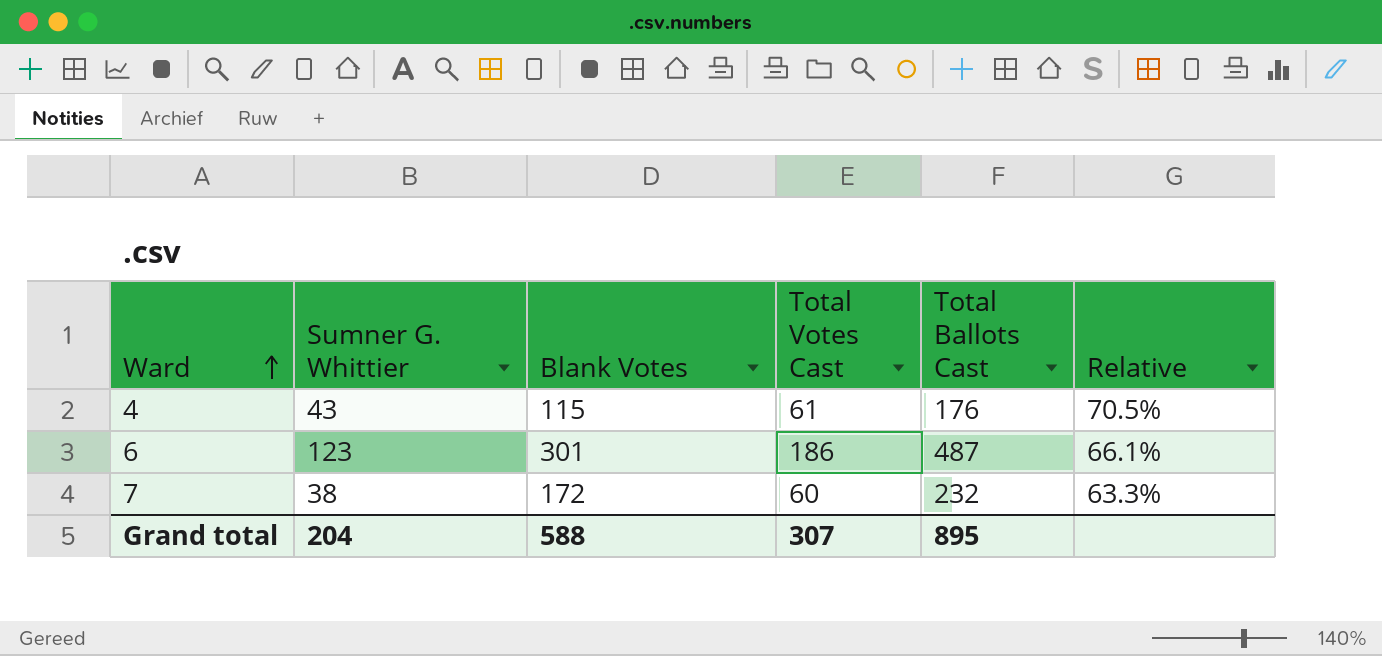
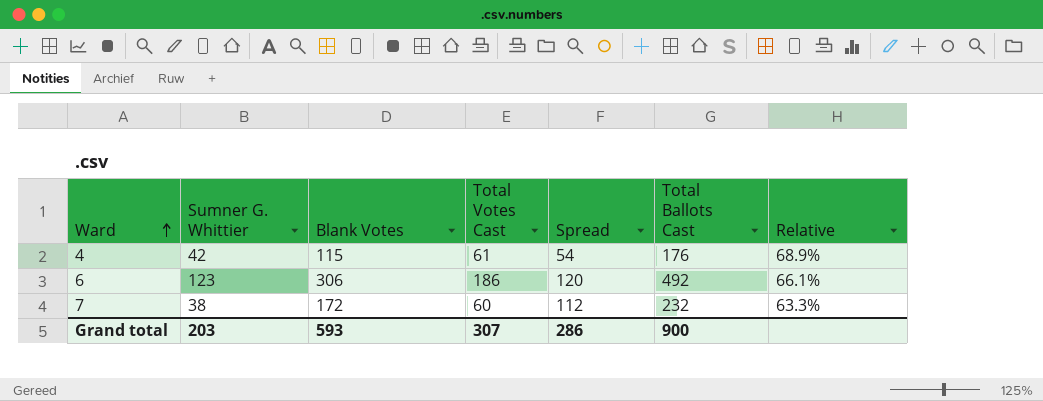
column Spread | formula: none -> [Blank Votes] - [Total Votes Cast]
4 | Sumner G. Whittier: 43 -> 42
4 | Relative: 70.5% -> 68.9%
6 | Blank Votes: 301 -> 306
6 | Total Ballots Cast: 487 -> 492
Grand total | Sumner G. Whittier: 204 -> 203
Grand total | Blank Votes: 588 -> 593
Grand total | Total Ballots Cast: 895 -> 900

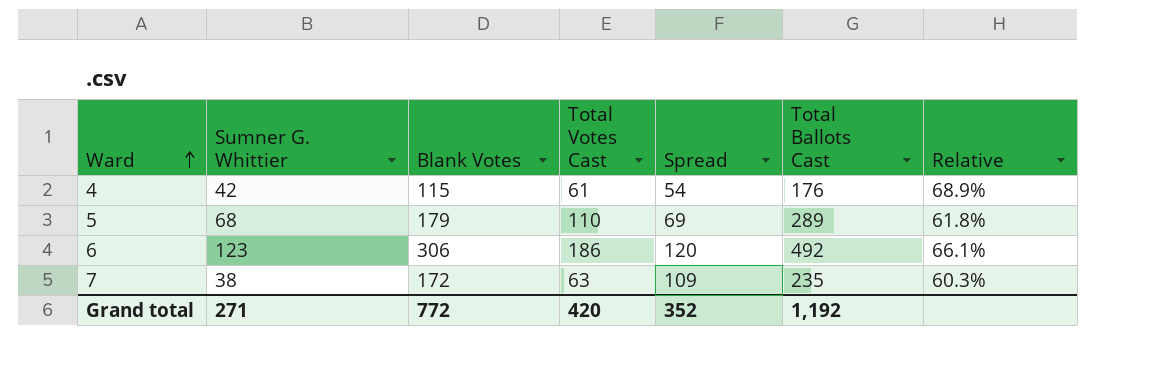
row 5: none -> 68 | 179 | 110 | 69 | 289 | 61.8%
7 | Total Votes Cast: 60 -> 63
7 | Spread: 112 -> 109
7 | Total Ballots Cast: 232 -> 235
7 | Relative: 63.3% -> 60.3%
Grand total | Sumner G. Whittier: 203 -> 271
Grand total | Blank Votes: 593 -> 772
Grand total | Total Votes Cast: 307 -> 420
Grand total | Spread: 286 -> 352
Grand total | Total Ballots Cast: 900 -> 1,192

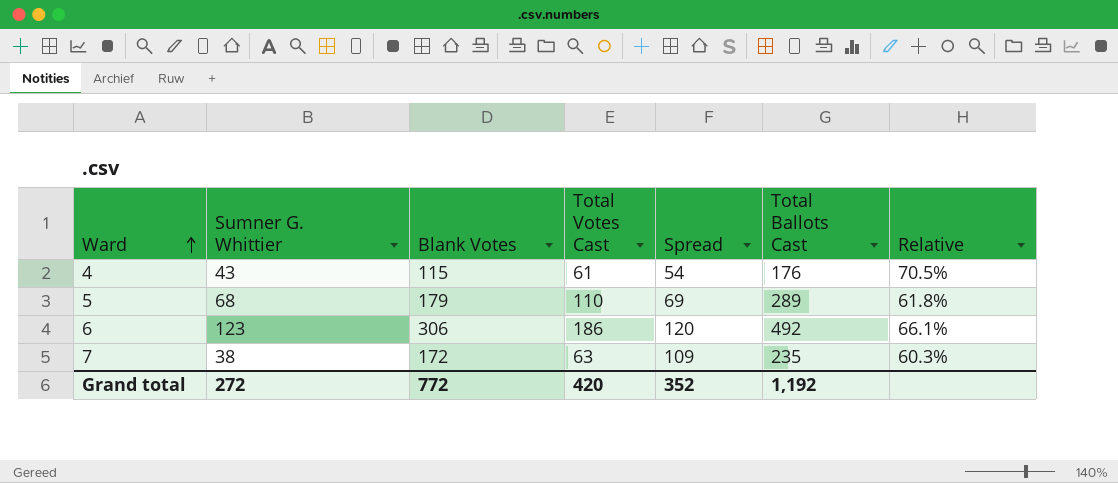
4 | Sumner G. Whittier: 42 -> 43
4 | Relative: 68.9% -> 70.5%
Grand total | Sumner G. Whittier: 271 -> 272

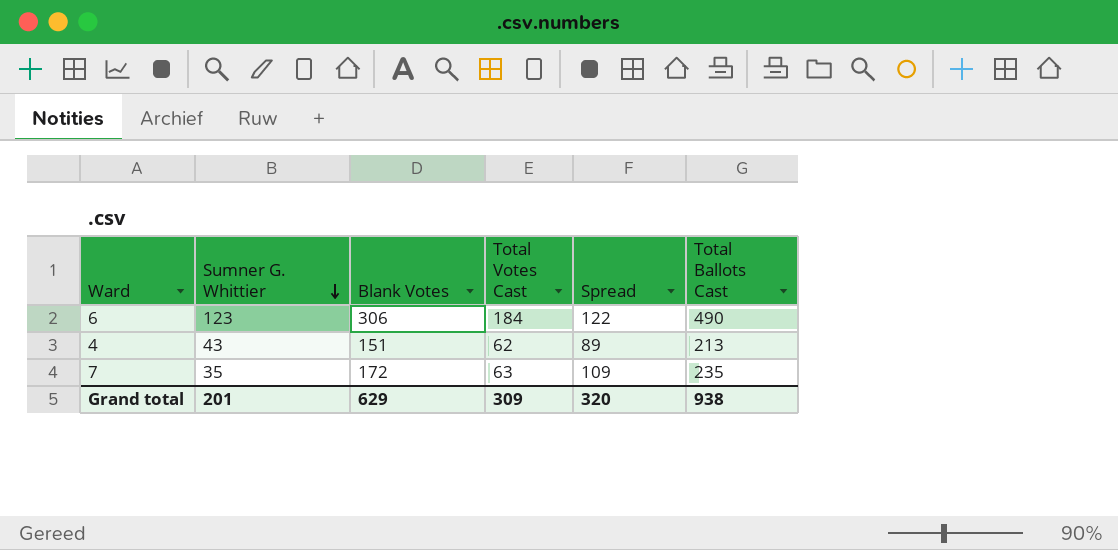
row order: Ward ascending -> Sumner G. Whittier descending
column Relative | formula: [Sumner G. Whittier] / [Total Votes Cast] -> none
row 5: 68 | 179 | 110 | 69 | 289 | 61.8% -> none
6 | Total Votes Cast: 186 -> 184
6 | Spread: 120 -> 122
6 | Total Ballots Cast: 492 -> 490
4 | Blank Votes: 115 -> 151
4 | Total Votes Cast: 61 -> 62
4 | Spread: 54 -> 89
4 | Total Ballots Cast: 176 -> 213
7 | Sumner G. Whittier: 38 -> 35
Grand total | Sumner G. Whittier: 272 -> 201
Grand total | Blank Votes: 772 -> 629
Grand total | Total Votes Cast: 420 -> 309
Grand total | Spread: 352 -> 320
Grand total | Total Ballots Cast: 1,192 -> 938

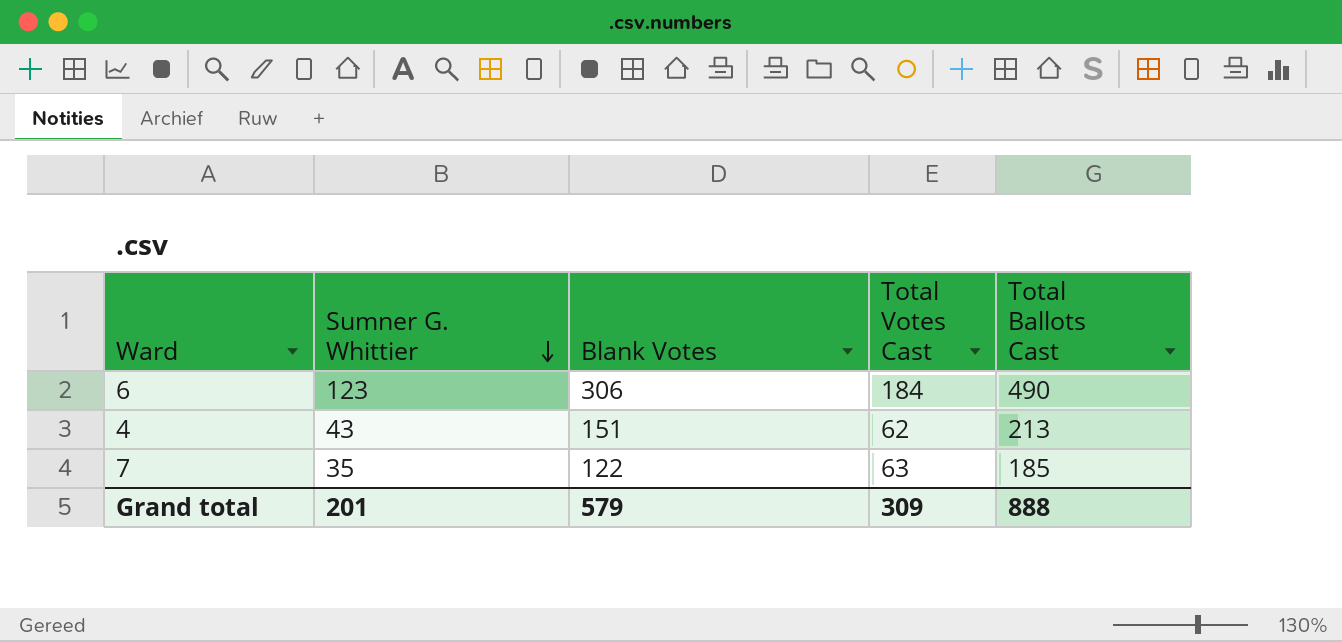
column Spread | formula: [Blank Votes] - [Total Votes Cast] -> none
7 | Blank Votes: 172 -> 122
7 | Total Ballots Cast: 235 -> 185
Grand total | Blank Votes: 629 -> 579
Grand total | Total Ballots Cast: 938 -> 888

